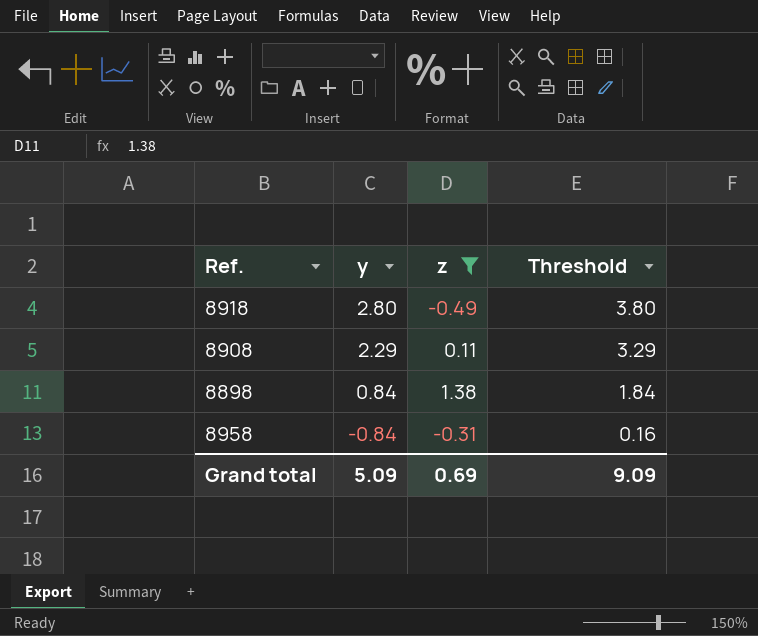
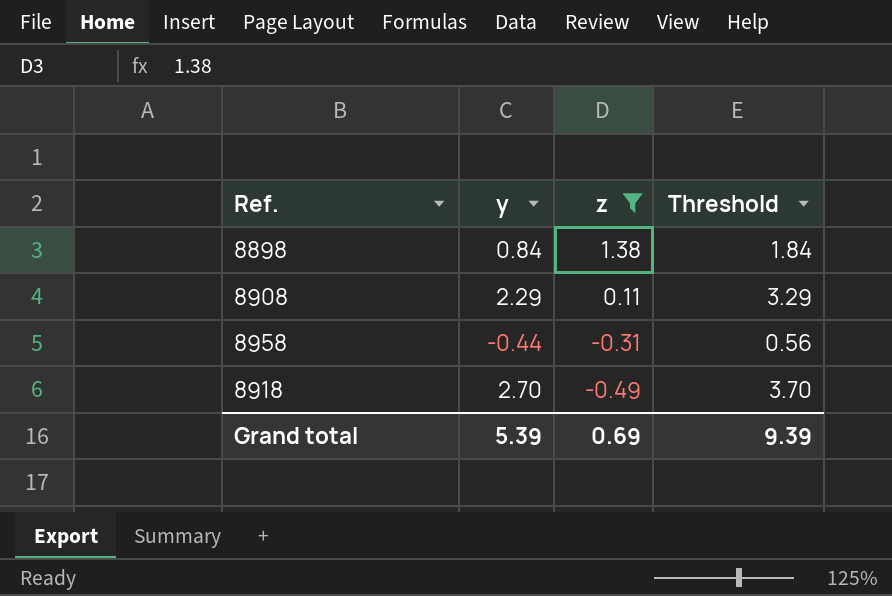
row order: y descending -> z descending
8958 | y: -0.84 -> -0.44
8958 | Threshold: 0.16 -> 0.56
8918 | y: 2.80 -> 2.70
8918 | Threshold: 3.80 -> 3.70
Grand total | y: 5.09 -> 5.39
Grand total | Threshold: 9.09 -> 9.39

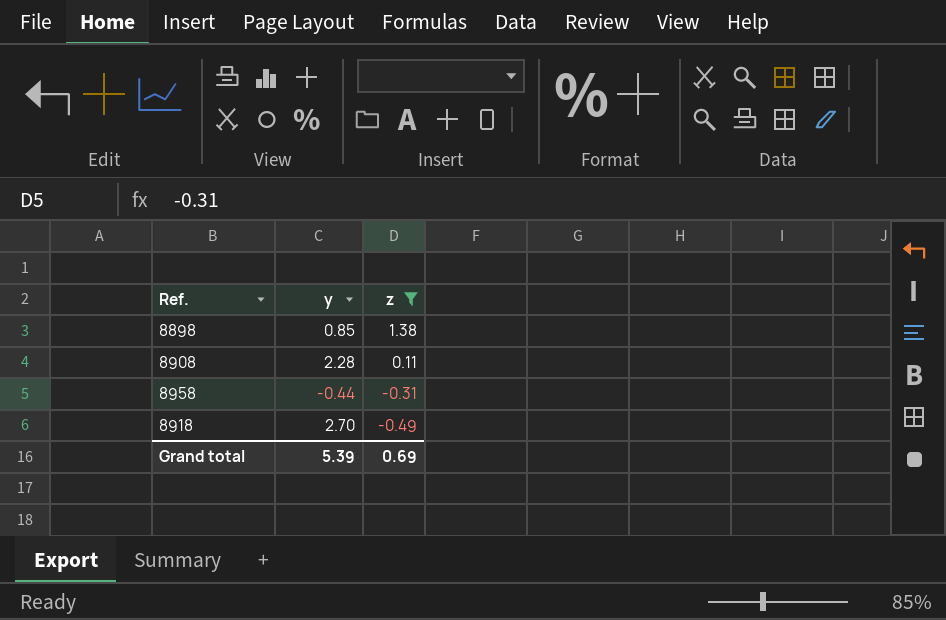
column Threshold | formula: [y] + 1 -> none
8898 | y: 0.84 -> 0.85
8908 | y: 2.29 -> 2.28

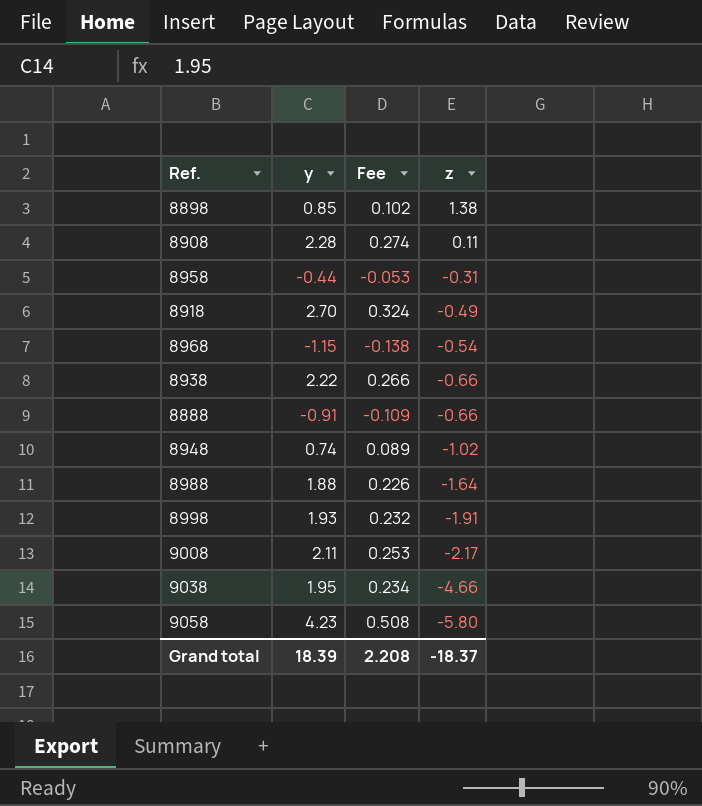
filter: z >= -0.49 -> none
column Fee | formula: none -> [y] * 0.12
Grand total | y: 5.39 -> 18.39
Grand total | z: 0.69 -> -18.37

